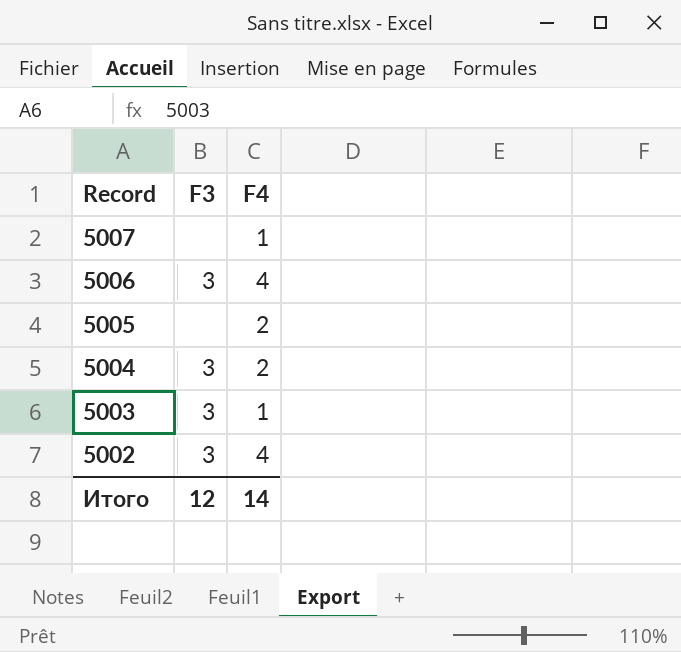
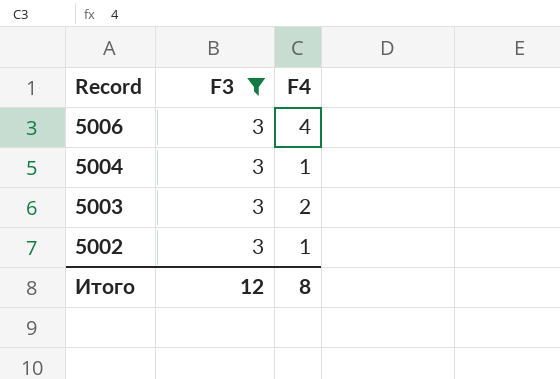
filter: none -> F3 = 3
5004 | F4: 2 -> 1
5003 | F4: 1 -> 2
5002 | F4: 4 -> 1
Итого | F4: 14 -> 8

